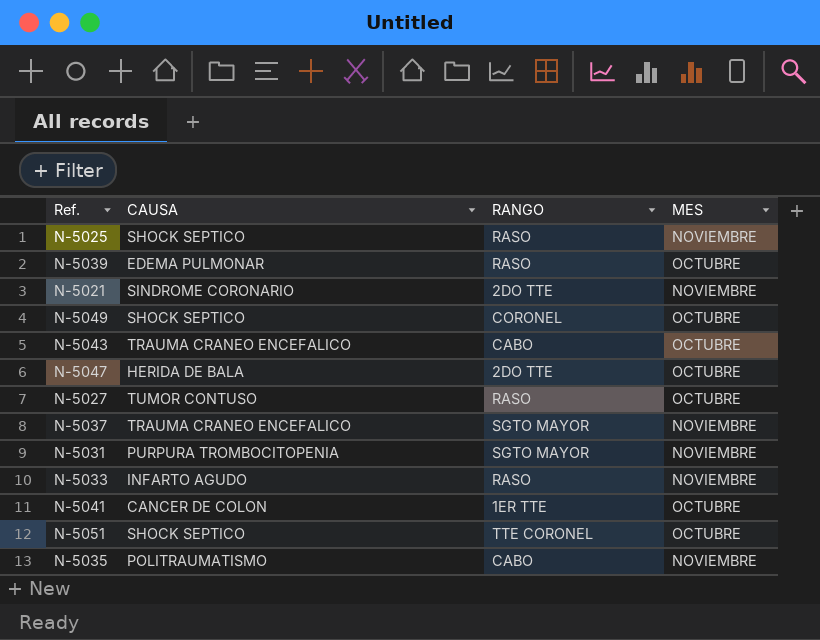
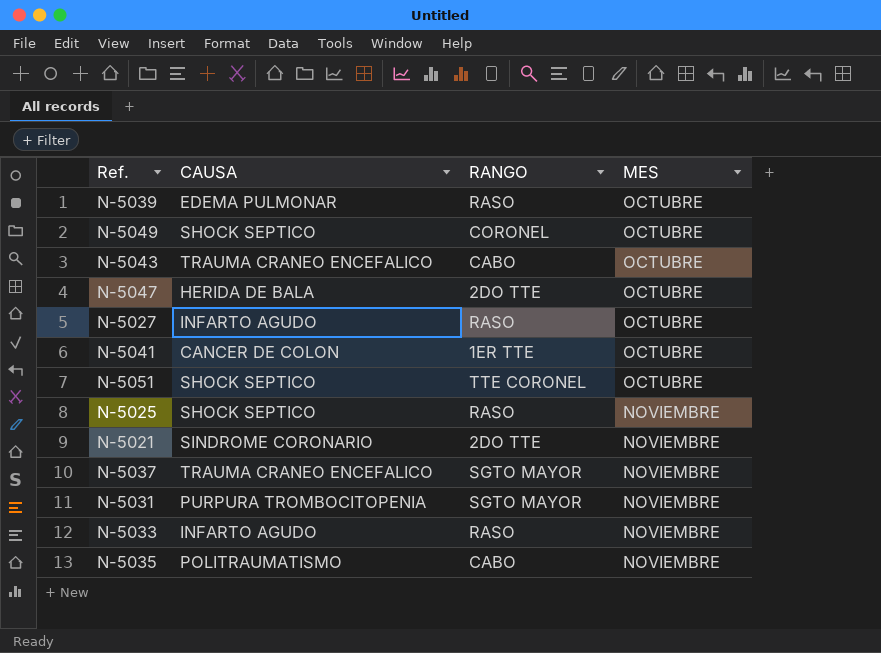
row order: none -> MES ascending
N-5027 | CAUSA: TUMOR CONTUSO -> INFARTO AGUDO

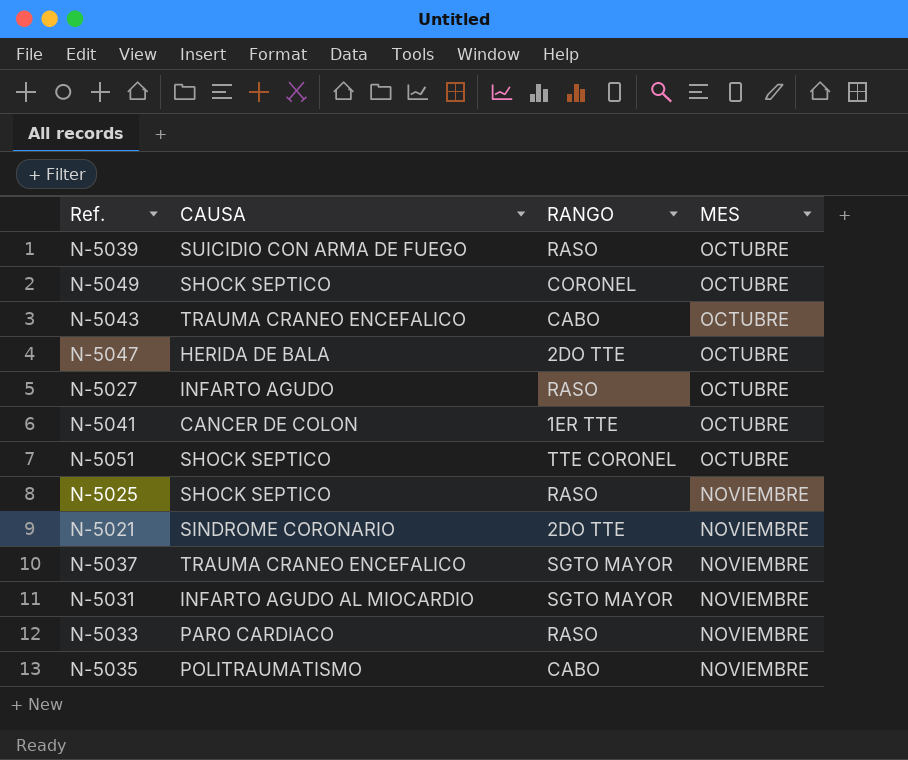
N-5039 | CAUSA: EDEMA PULMONAR -> SUICIDIO CON ARMA DE FUEGO
N-5031 | CAUSA: PURPURA TROMBOCITOPENIA -> INFARTO AGUDO AL MIOCARDIO
N-5033 | CAUSA: INFARTO AGUDO -> PARO CARDIACO

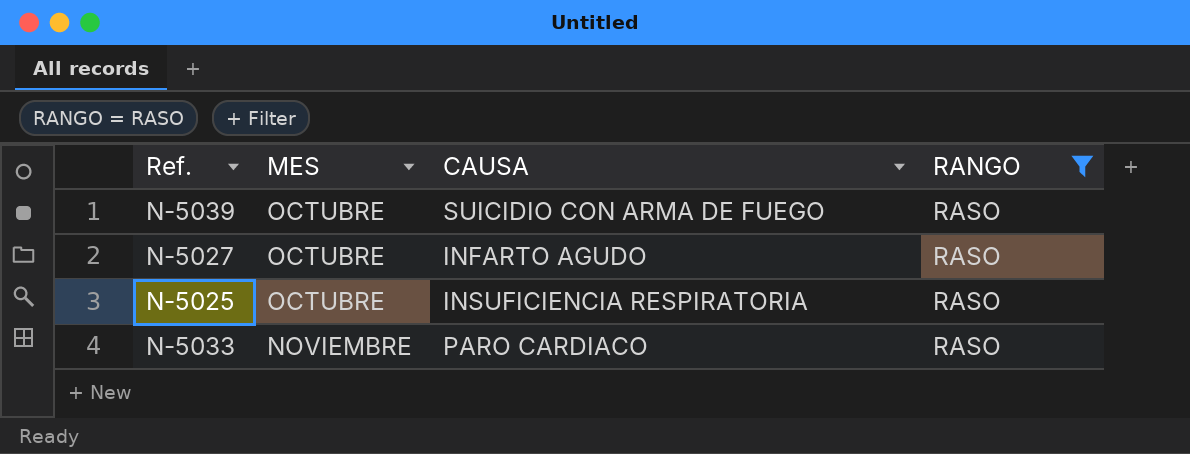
filter: none -> RANGO = RASO
column MES | position: 4 -> 2
N-5025 | MES: NOVIEMBRE -> OCTUBRE
N-5025 | CAUSA: SHOCK SEPTICO -> INSUFICIENCIA RESPIRATORIA

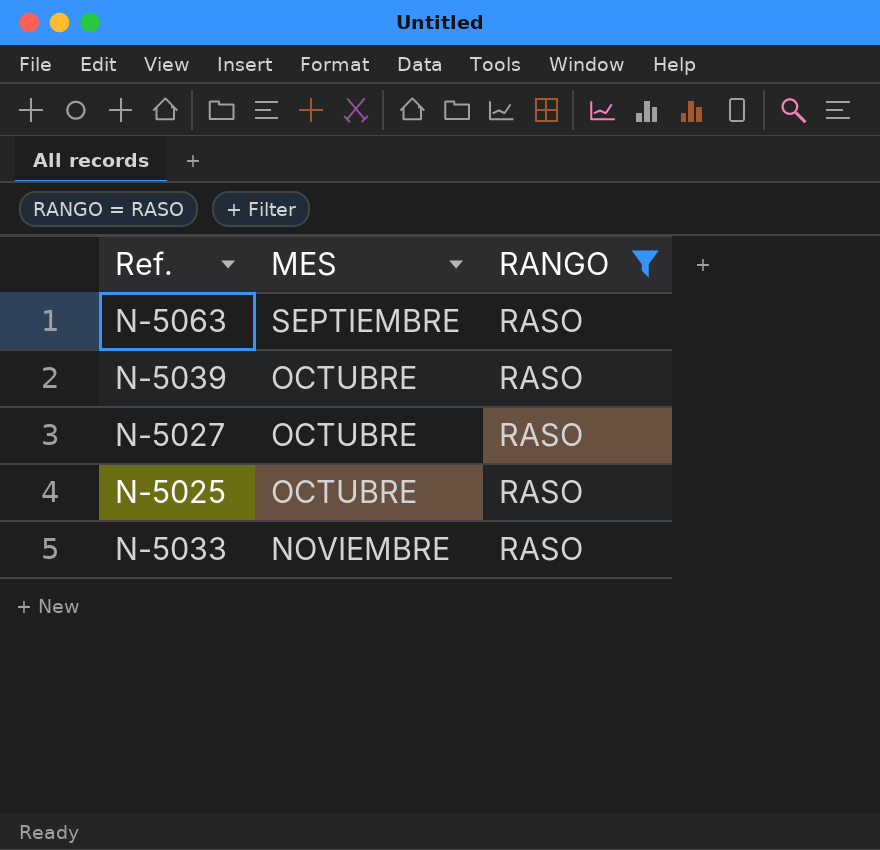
column CAUSA | position: 3 -> none
row N-5063: none -> SEPTIEMBRE | RASO

